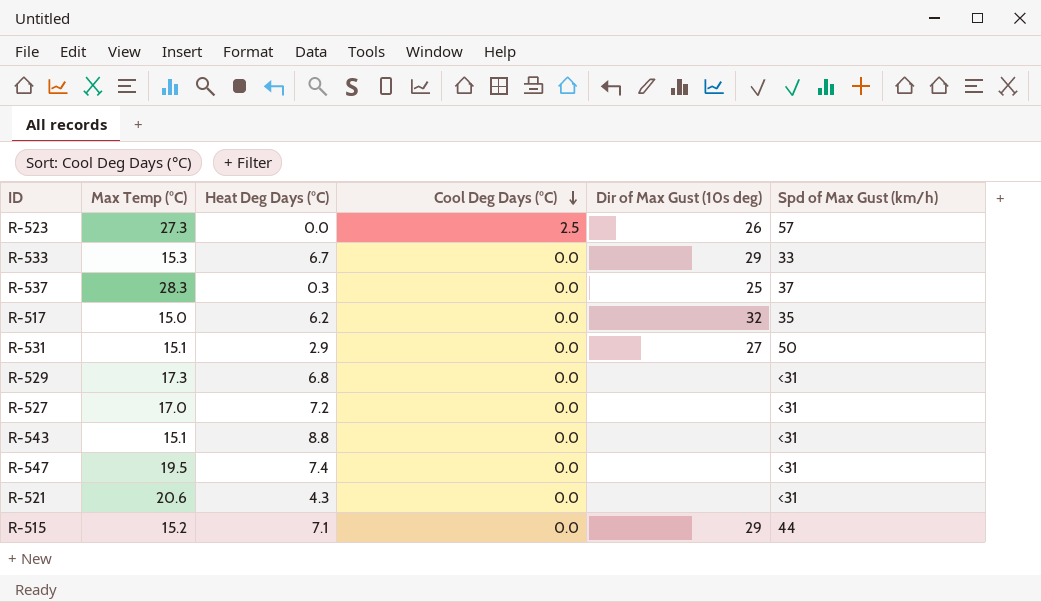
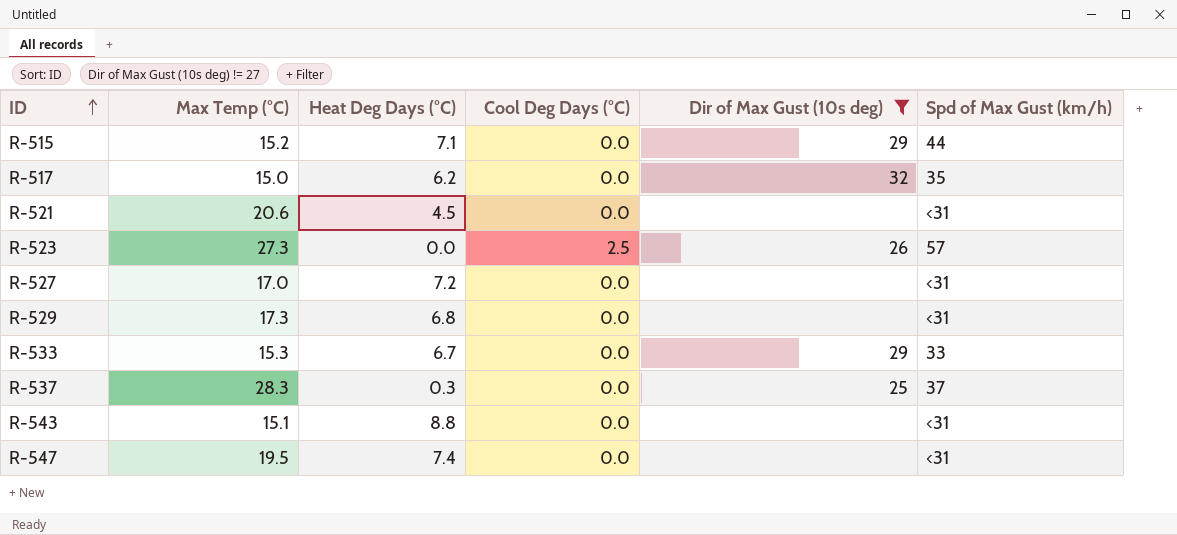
filter: none -> Dir of Max Gust (10s deg) != 27
row order: Cool Deg Days (°C) descending -> ID ascending
R-521 | Heat Deg Days (°C): 4.3 -> 4.5

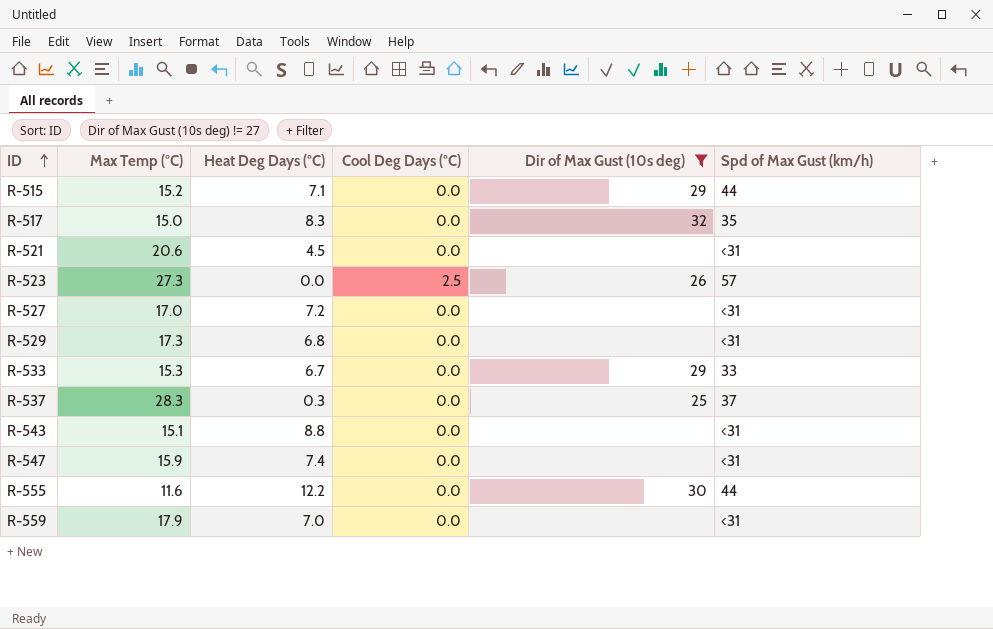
R-517 | Heat Deg Days (°C): 6.2 -> 8.3
R-547 | Max Temp (°C): 19.5 -> 15.9
row R-555: none -> 11.6 | 12.2 | 0.0 | 30 | 44
row R-559: none -> 17.9 | 7.0 | 0.0 | none | <31

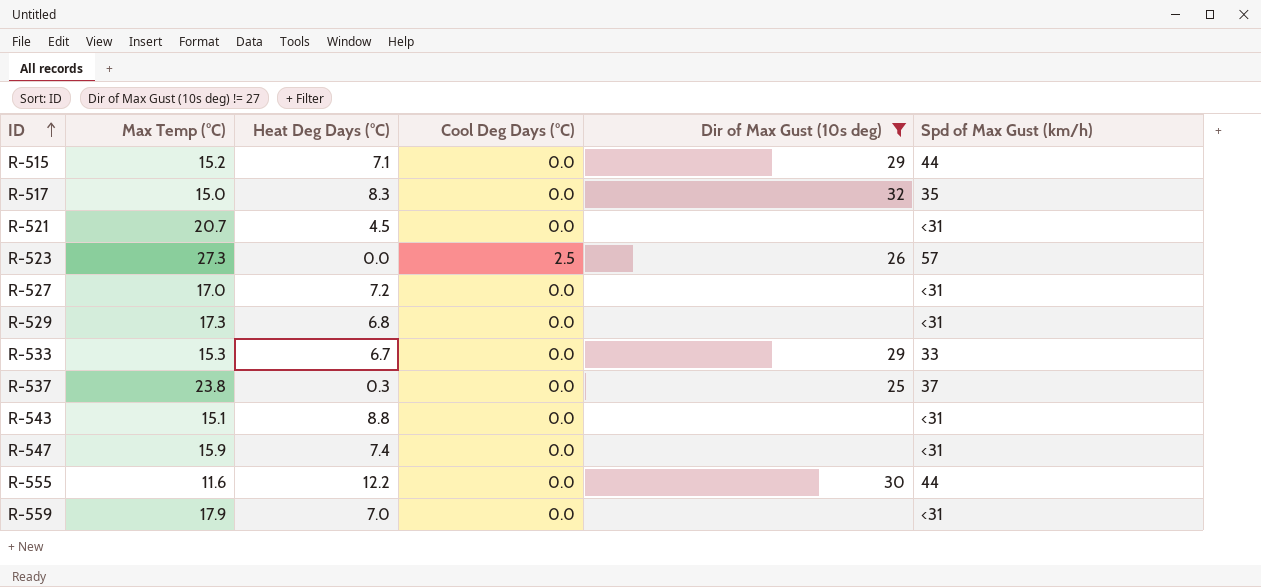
R-521 | Max Temp (°C): 20.6 -> 20.7
R-537 | Max Temp (°C): 28.3 -> 23.8

